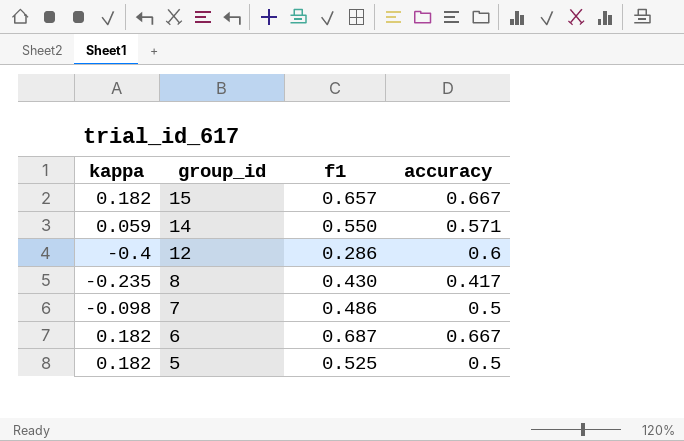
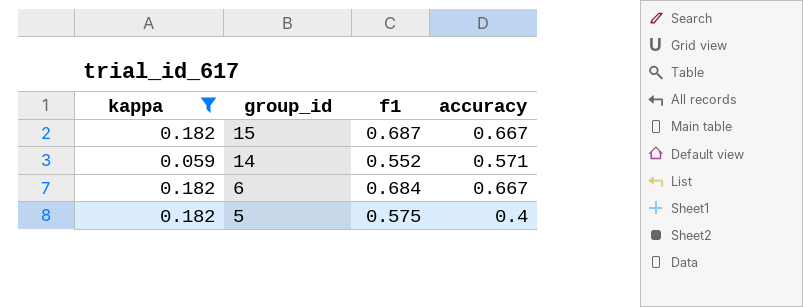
filter: none -> kappa >= 0.059
15 | f1: 0.657 -> 0.687
14 | f1: 0.550 -> 0.552
6 | f1: 0.687 -> 0.684
5 | f1: 0.525 -> 0.575
5 | accuracy: 0.5 -> 0.4

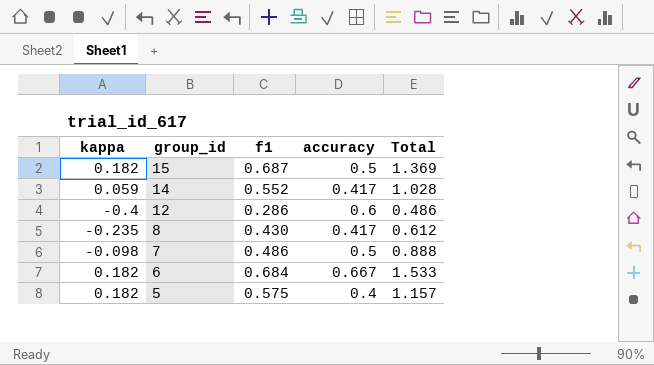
filter: kappa >= 0.059 -> none
column Total | formula: none -> [kappa] + [f1] + [accuracy]
15 | accuracy: 0.667 -> 0.5
14 | accuracy: 0.571 -> 0.417

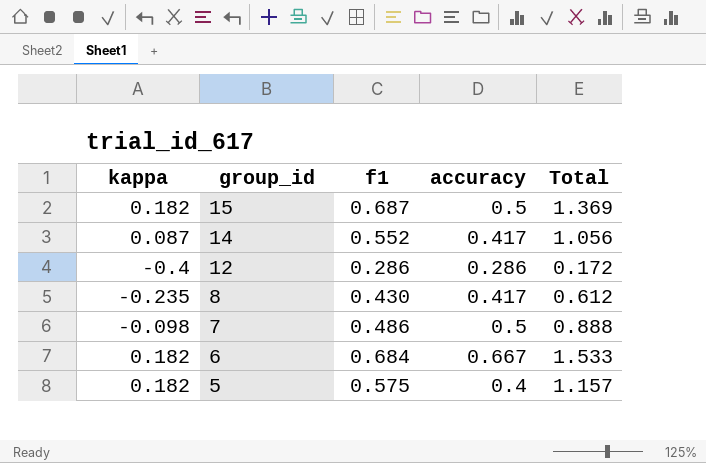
14 | kappa: 0.059 -> 0.087
14 | Total: 1.028 -> 1.056
12 | accuracy: 0.6 -> 0.286
12 | Total: 0.486 -> 0.172

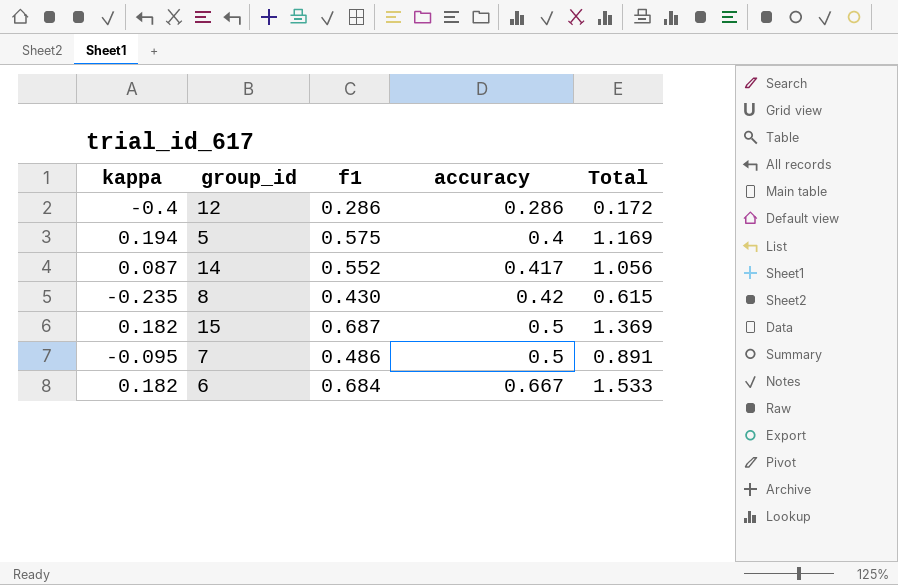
row order: group_id descending -> accuracy ascending
5 | kappa: 0.182 -> 0.194
5 | Total: 1.157 -> 1.169
8 | accuracy: 0.417 -> 0.42
8 | Total: 0.612 -> 0.615
7 | kappa: -0.098 -> -0.095
7 | Total: 0.888 -> 0.891

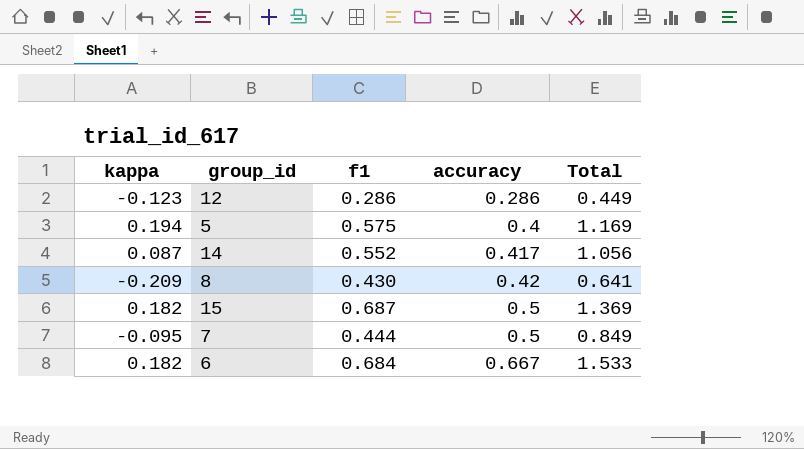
12 | kappa: -0.4 -> -0.123
12 | Total: 0.172 -> 0.449
8 | kappa: -0.235 -> -0.209
8 | Total: 0.615 -> 0.641
7 | f1: 0.486 -> 0.444
7 | Total: 0.891 -> 0.849

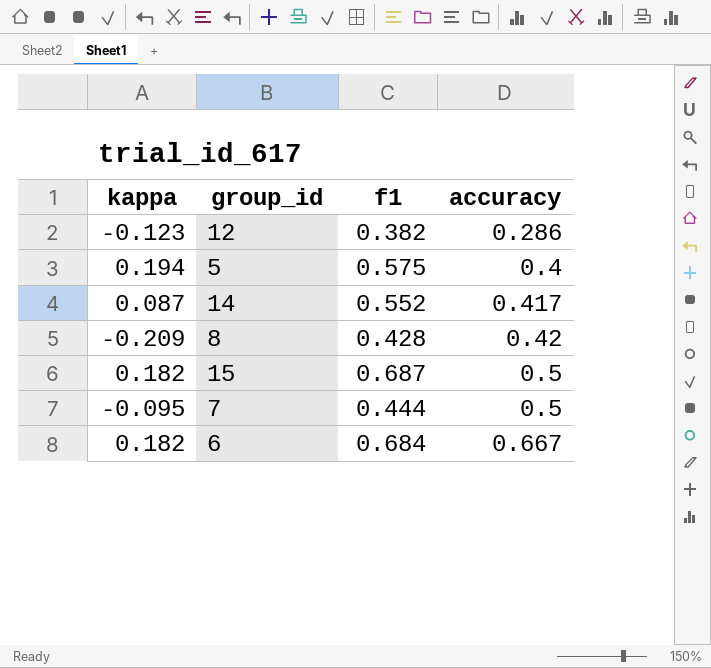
column Total | formula: [kappa] + [f1] + [accuracy] -> none
12 | f1: 0.286 -> 0.382
8 | f1: 0.430 -> 0.428

